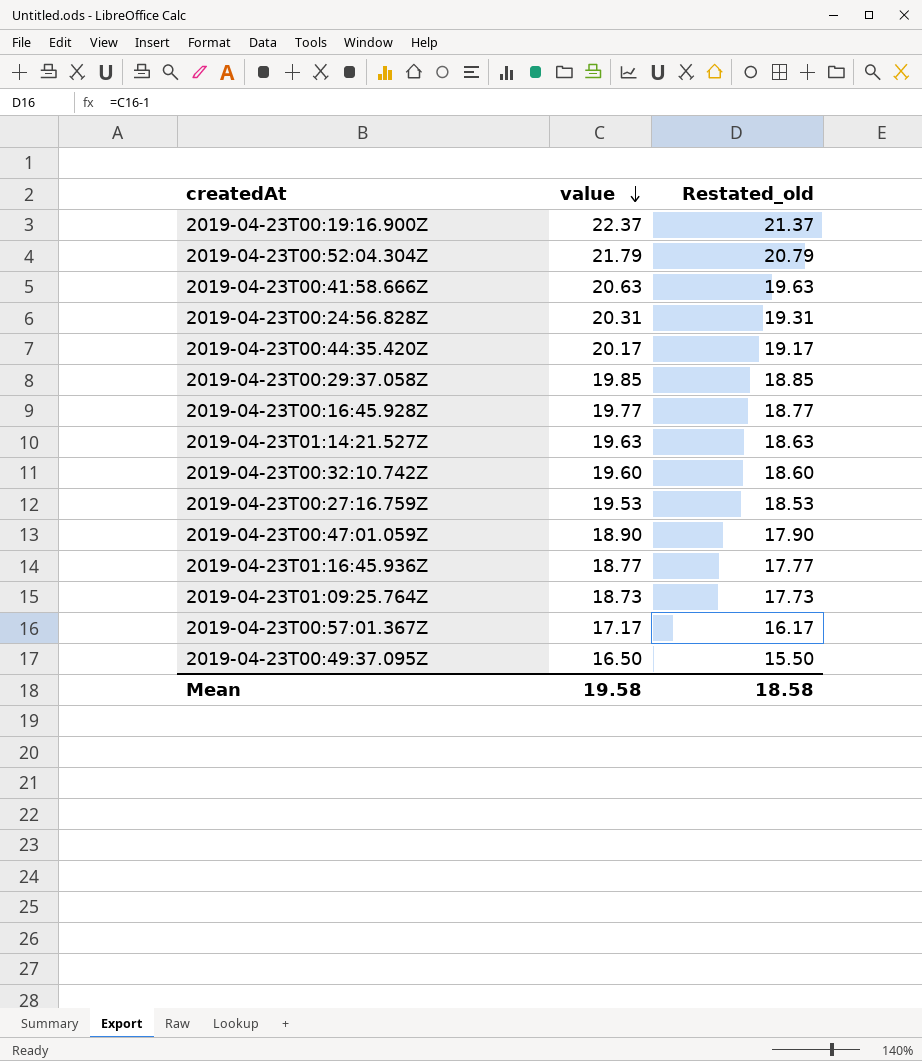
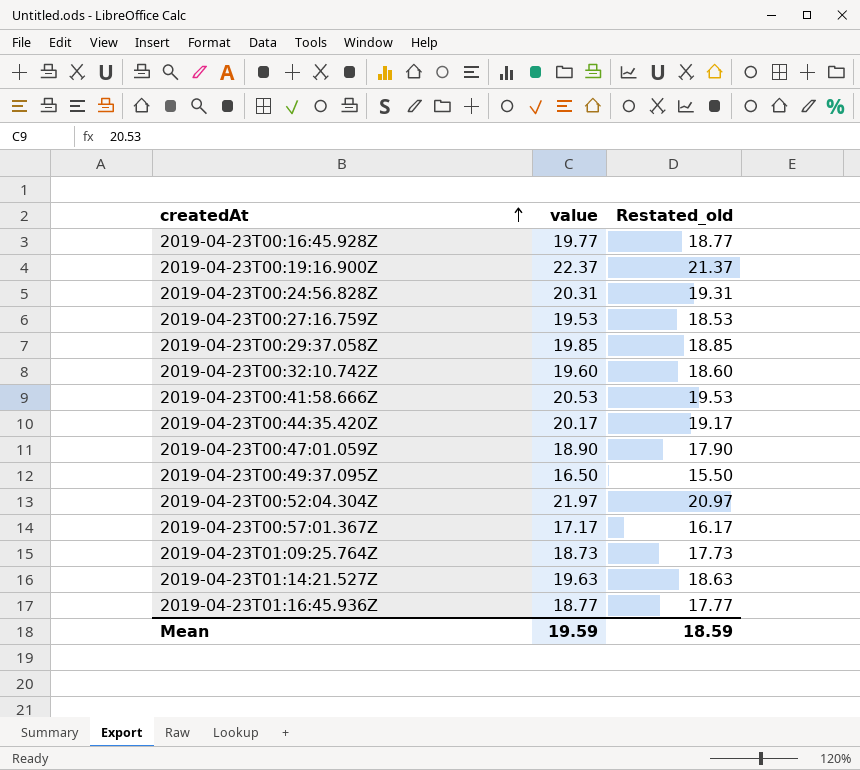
row order: value descending -> createdAt ascending
2019-04-23T00:41:58.666Z | value: 20.63 -> 20.53
2019-04-23T00:41:58.666Z | Restated_old: 19.63 -> 19.53
2019-04-23T00:52:04.304Z | value: 21.79 -> 21.97
2019-04-23T00:52:04.304Z | Restated_old: 20.79 -> 20.97
Mean | value: 19.58 -> 19.59
Mean | Restated_old: 18.58 -> 18.59

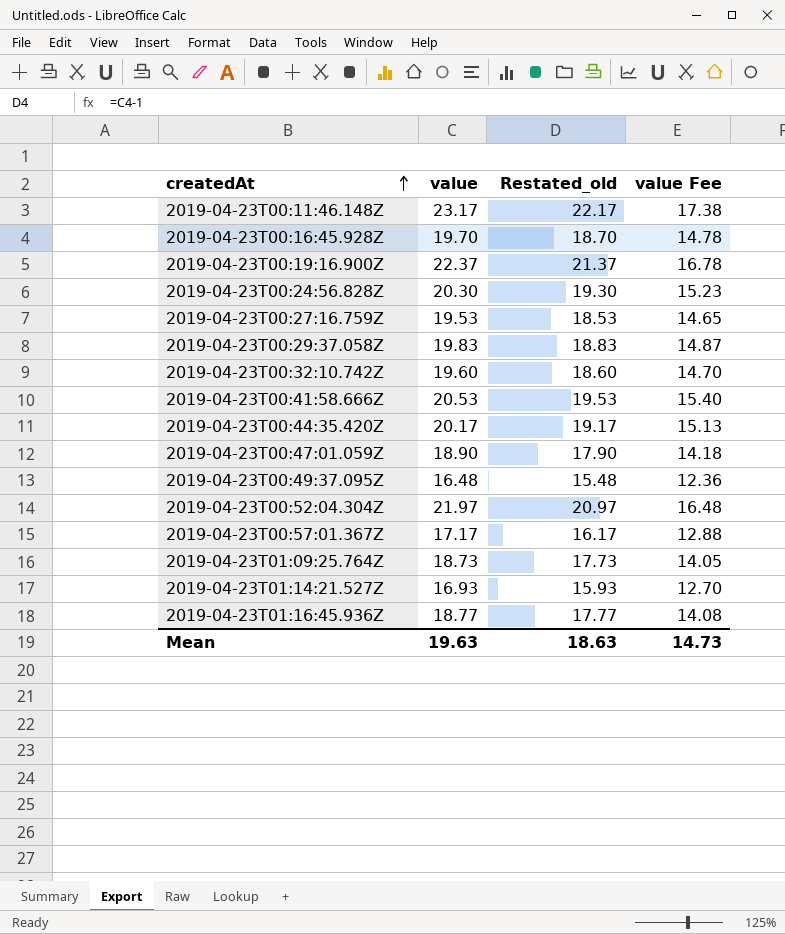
column value Fee | formula: none -> [value] * 0.75
row 2019-04-23T00:11:46.148Z: none -> 23.17 | 22.17 | 17.38
2019-04-23T00:16:45.928Z | value: 19.77 -> 19.70
2019-04-23T00:16:45.928Z | Restated_old: 18.77 -> 18.70
2019-04-23T00:24:56.828Z | value: 20.31 -> 20.30
2019-04-23T00:24:56.828Z | Restated_old: 19.31 -> 19.30
2019-04-23T00:29:37.058Z | value: 19.85 -> 19.83
2019-04-23T00:29:37.058Z | Restated_old: 18.85 -> 18.83
2019-04-23T00:49:37.095Z | value: 16.50 -> 16.48
2019-04-23T00:49:37.095Z | Restated_old: 15.50 -> 15.48
2019-04-23T01:14:21.527Z | value: 19.63 -> 16.93
2019-04-23T01:14:21.527Z | Restated_old: 18.63 -> 15.93
Mean | value: 19.59 -> 19.63
Mean | Restated_old: 18.59 -> 18.63

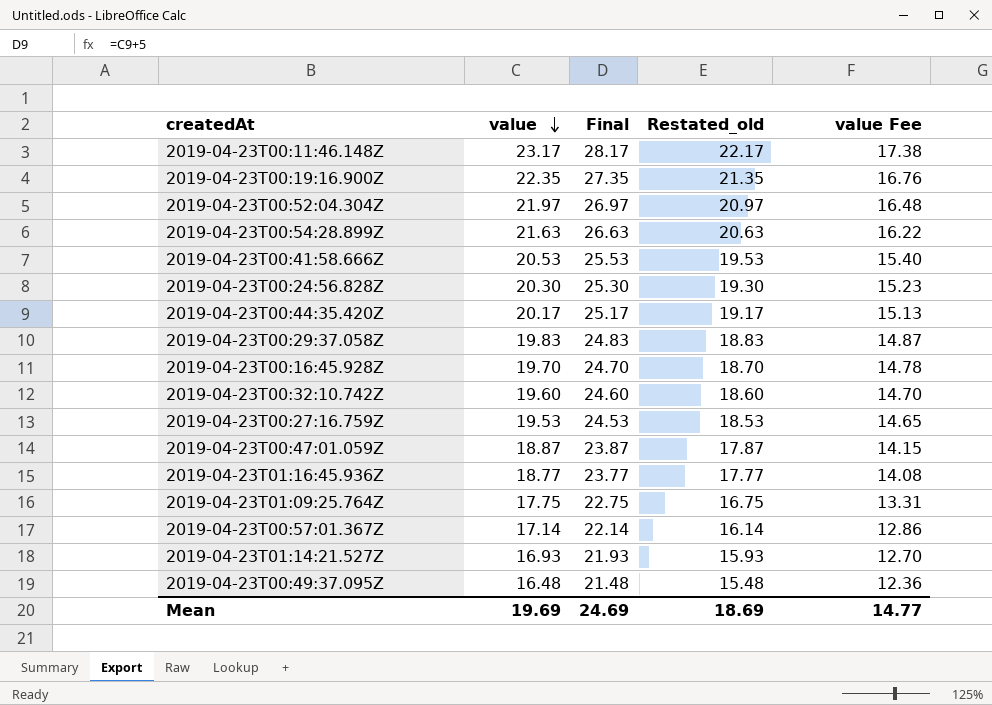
row order: createdAt ascending -> value descending
column Final | formula: none -> [value] + 5
2019-04-23T00:19:16.900Z | value: 22.37 -> 22.35
2019-04-23T00:19:16.900Z | Restated_old: 21.37 -> 21.35
2019-04-23T00:19:16.900Z | value Fee: 16.78 -> 16.76
row 2019-04-23T00:54:28.899Z: none -> 21.63 | 26.63 | 20.63 | 16.22
2019-04-23T00:47:01.059Z | value: 18.90 -> 18.87
2019-04-23T00:47:01.059Z | Restated_old: 17.90 -> 17.87
2019-04-23T00:47:01.059Z | value Fee: 14.18 -> 14.15
2019-04-23T01:09:25.764Z | value: 18.73 -> 17.75
2019-04-23T01:09:25.764Z | Restated_old: 17.73 -> 16.75
2019-04-23T01:09:25.764Z | value Fee: 14.05 -> 13.31
2019-04-23T00:57:01.367Z | value: 17.17 -> 17.14
2019-04-23T00:57:01.367Z | Restated_old: 16.17 -> 16.14
2019-04-23T00:57:01.367Z | value Fee: 12.88 -> 12.86
Mean | value: 19.63 -> 19.69
Mean | Restated_old: 18.63 -> 18.69
Mean | value Fee: 14.73 -> 14.77

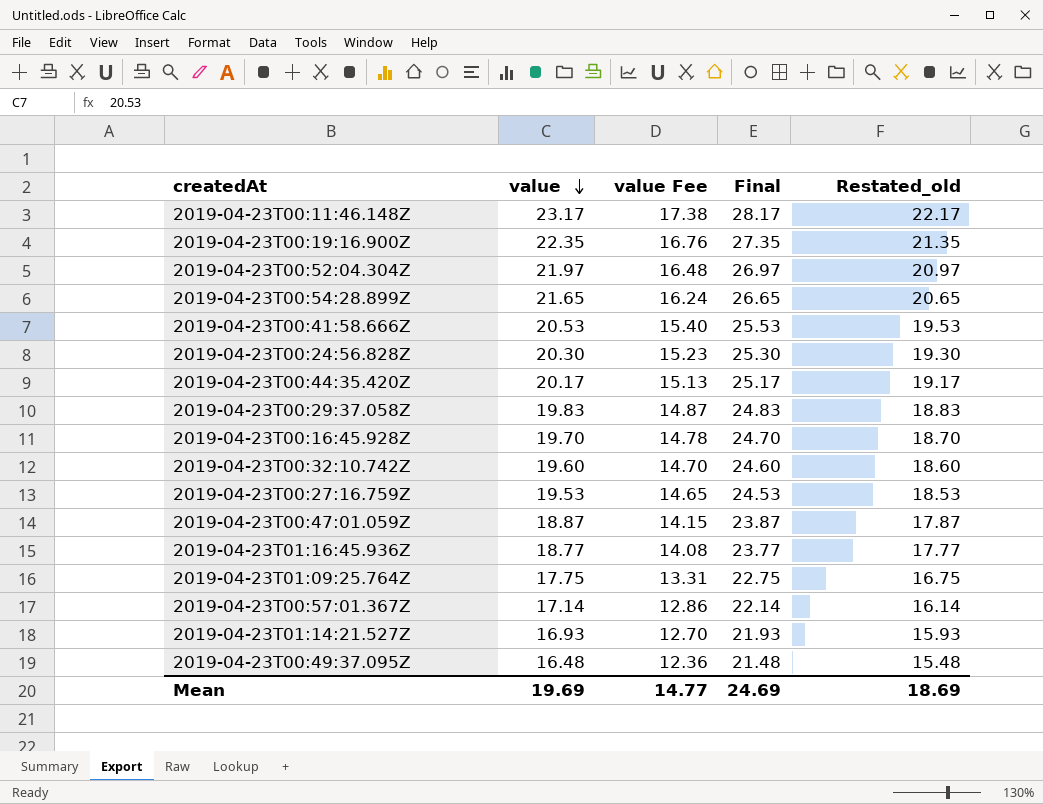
column value Fee | position: 5 -> 3
2019-04-23T00:54:28.899Z | value: 21.63 -> 21.65
2019-04-23T00:54:28.899Z | value Fee: 16.22 -> 16.24
2019-04-23T00:54:28.899Z | Final: 26.63 -> 26.65
2019-04-23T00:54:28.899Z | Restated_old: 20.63 -> 20.65

